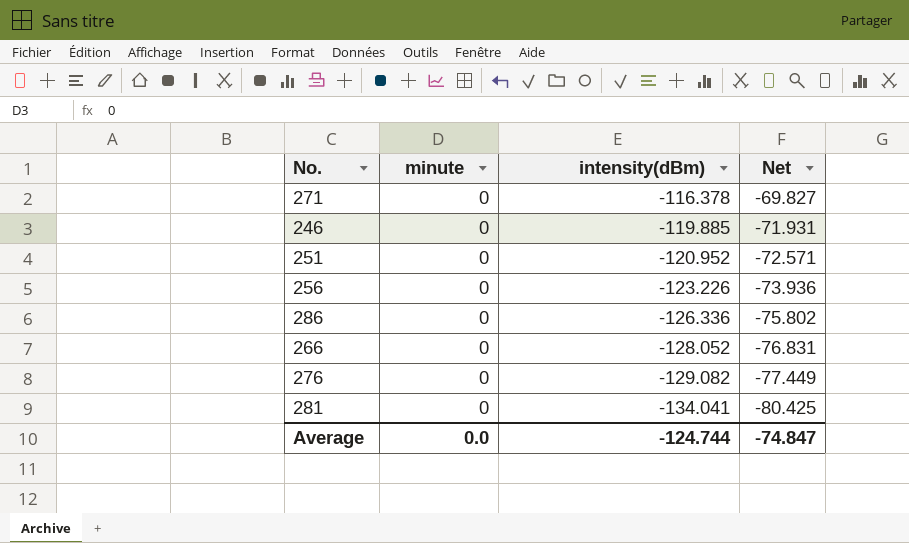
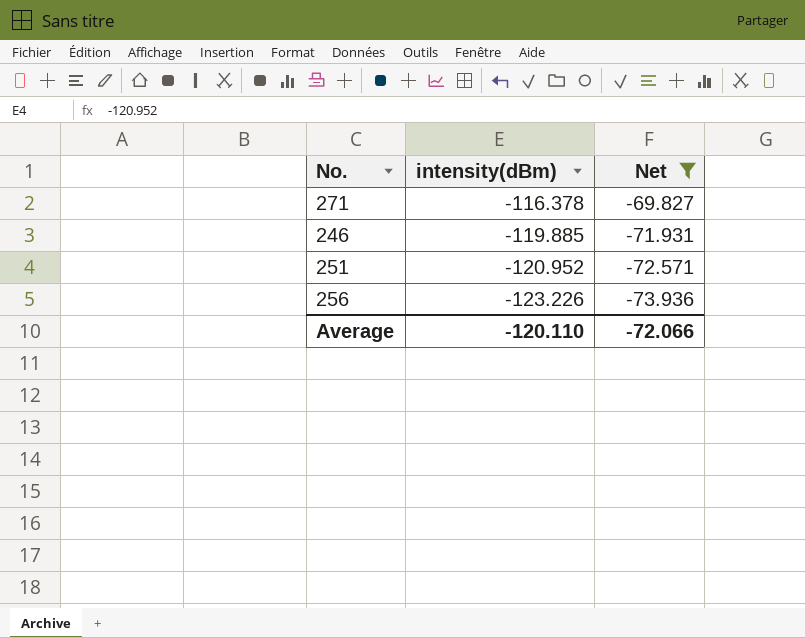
filter: none -> Net >= -73.936
column minute | position: 2 -> none
Average | intensity(dBm): -124.744 -> -120.110
Average | Net: -74.847 -> -72.066

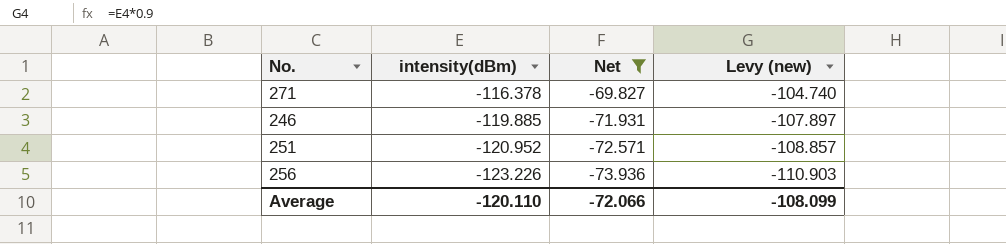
column Levy (new) | formula: none -> [intensity(dBm)] * 0.9

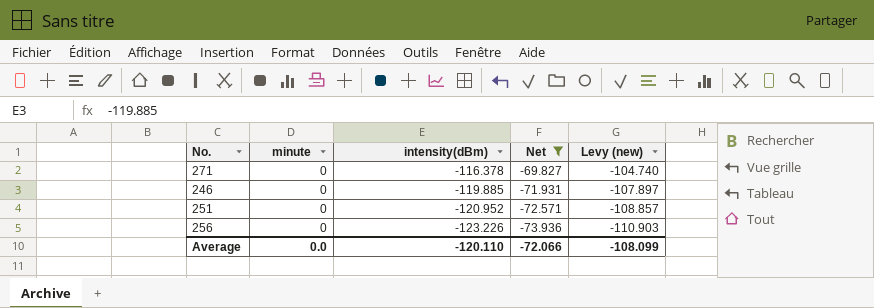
column minute | position: none -> 2

